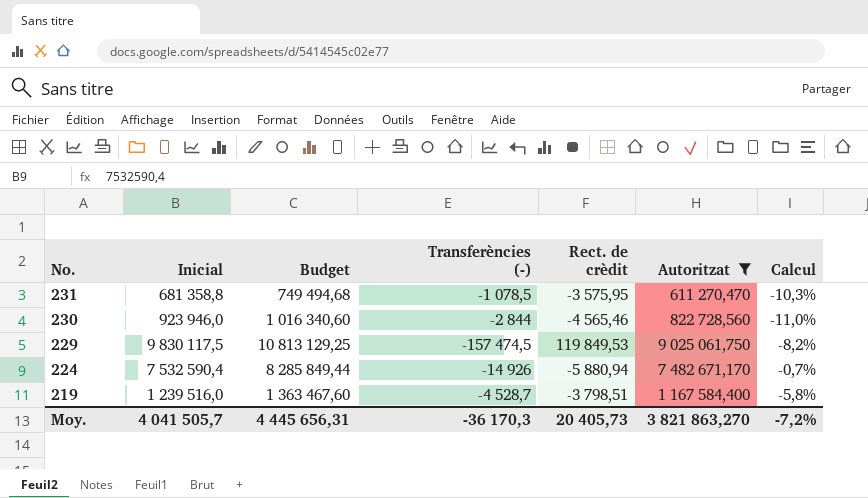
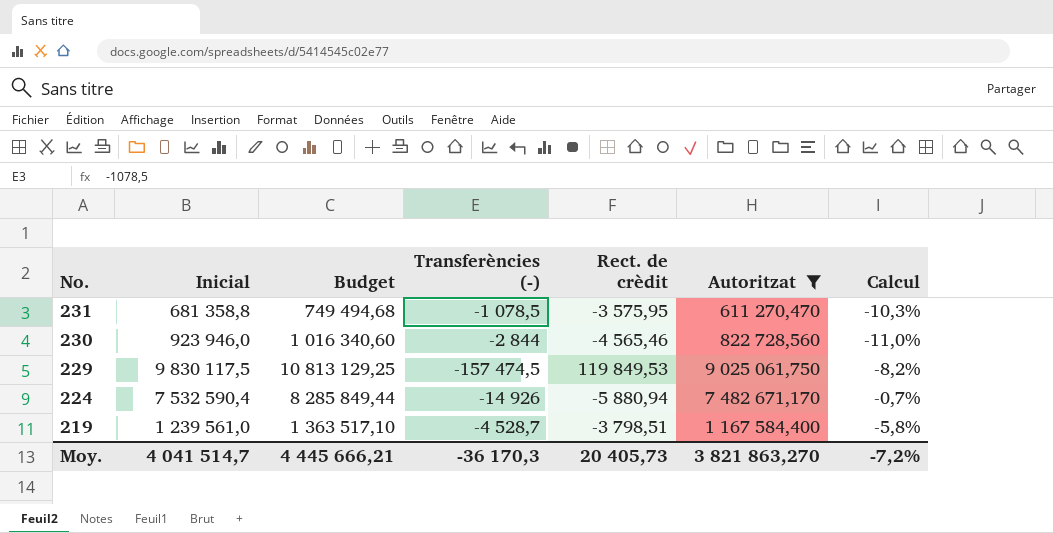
219 | Inicial: 1 239 516,0 -> 1 239 561,0
219 | Budget: 1 363 467,60 -> 1 363 517,10
Moy. | Inicial: 4 041 505,7 -> 4 041 514,7
Moy. | Budget: 4 445 656,31 -> 4 445 666,21

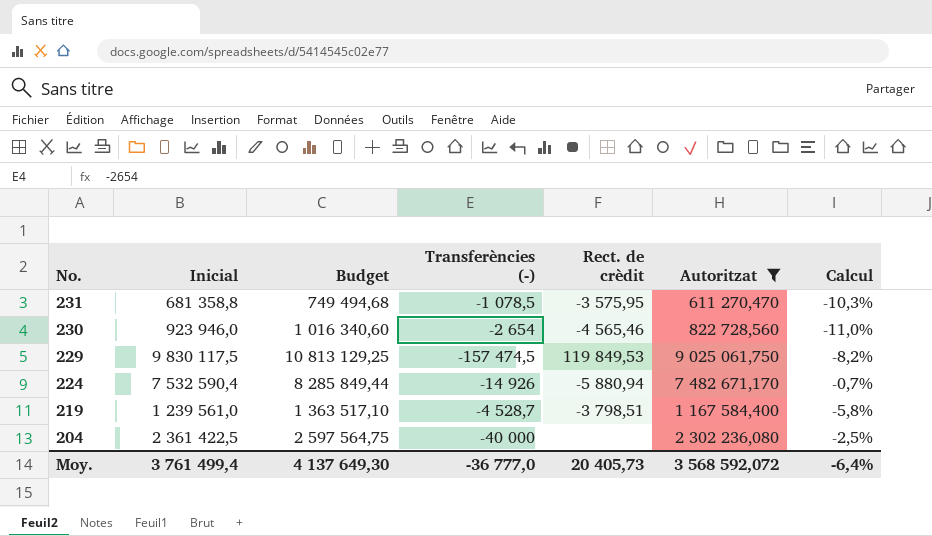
230 | Transferències (-): -2 844 -> -2 654
row 204: none -> 2 361 422,5 | 2 597 564,75 | -40 000 | none | 2 302 236,080 | -2,5%
Moy. | Inicial: 4 041 514,7 -> 3 761 499,4
Moy. | Budget: 4 445 666,21 -> 4 137 649,30
Moy. | Transferències (-): -36 170,3 -> -36 777,0
Moy. | Autoritzat: 3 821 863,270 -> 3 568 592,072
Moy. | Calcul: -7,2% -> -6,4%

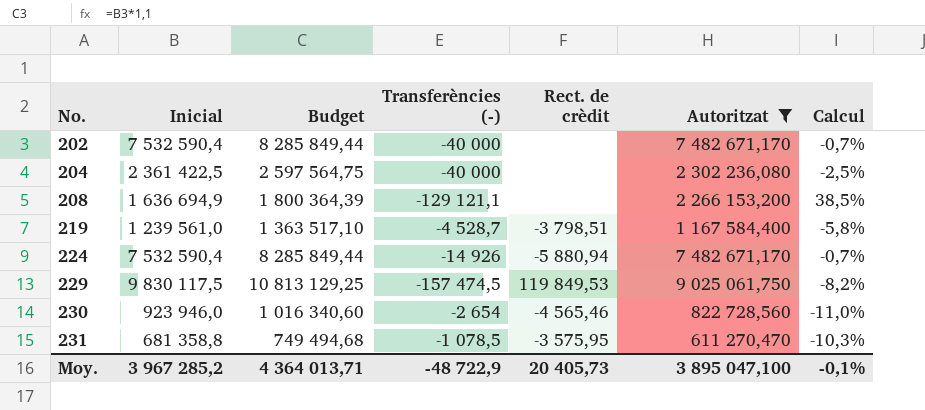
row order: No. descending -> No. ascending
row 202: none -> 7 532 590,4 | 8 285 849,44 | -40 000 | none | 7 482 671,170 | -0,7%
row 208: none -> 1 636 694,9 | 1 800 364,39 | -129 121,1 | none | 2 266 153,200 | 38,5%
Moy. | Inicial: 3 761 499,4 -> 3 967 285,2
Moy. | Budget: 4 137 649,30 -> 4 364 013,71
Moy. | Transferències (-): -36 777,0 -> -48 722,9
Moy. | Autoritzat: 3 568 592,072 -> 3 895 047,100
Moy. | Calcul: -6,4% -> -0,1%

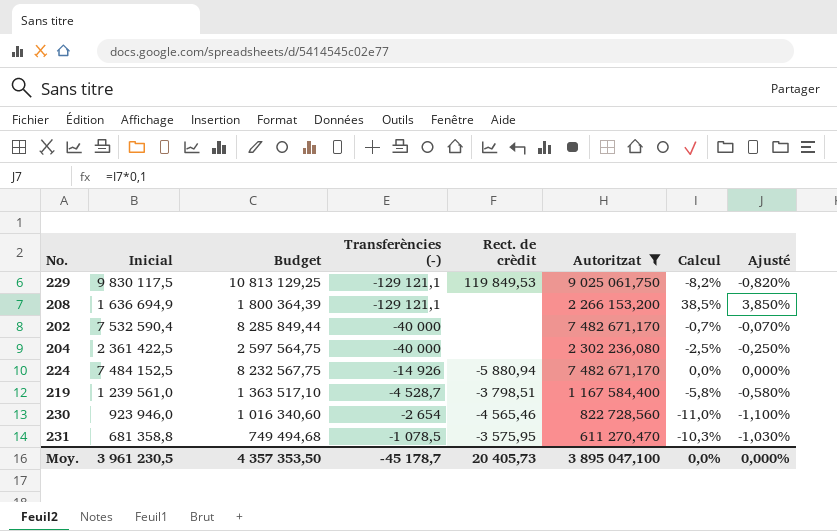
row order: No. ascending -> Transferències (-) ascending
column Ajusté | formula: none -> [Calcul] * 0,1
229 | Transferències (-): -157 474,5 -> -129 121,1
224 | Inicial: 7 532 590,4 -> 7 484 152,5
224 | Budget: 8 285 849,44 -> 8 232 567,75
224 | Calcul: -0,7% -> 0,0%
Moy. | Inicial: 3 967 285,2 -> 3 961 230,5
Moy. | Budget: 4 364 013,71 -> 4 357 353,50
Moy. | Transferències (-): -48 722,9 -> -45 178,7
Moy. | Calcul: -0,1% -> 0,0%

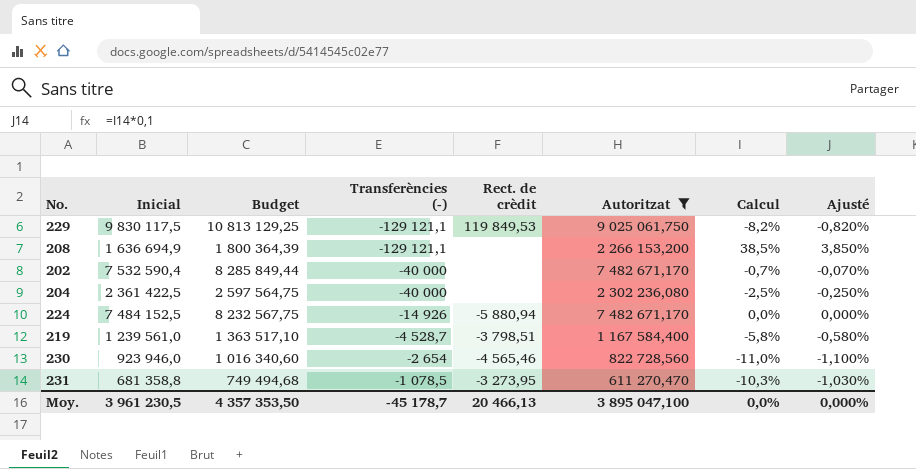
231 | Rect. de crèdit: -3 575,95 -> -3 273,95
Moy. | Rect. de crèdit: 20 405,73 -> 20 466,13

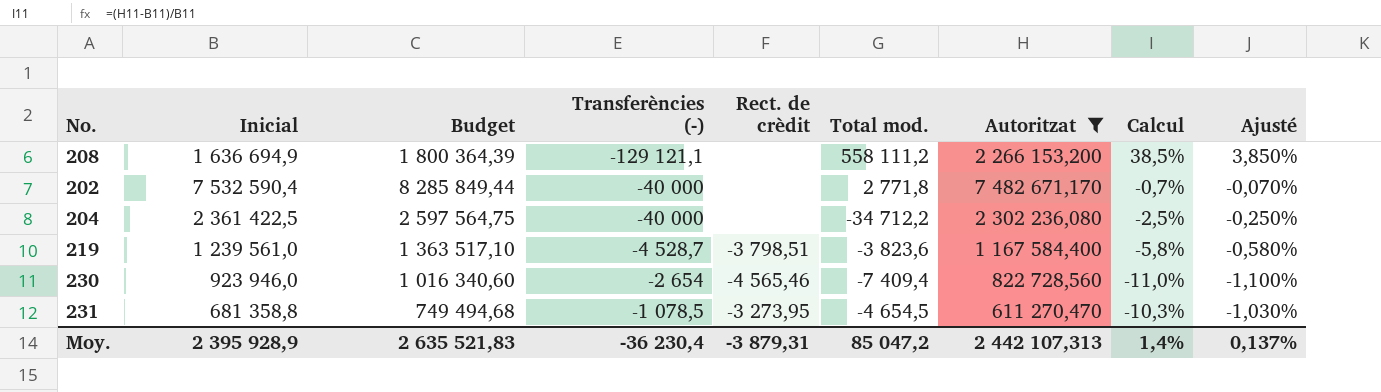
column Total mod. | position: none -> 6
row 229: 9 830 117,5 | 10 813 129,25 | -129 121,1 | 119 849,53 | 9 025 061,750 | -8,2% | -0,820% -> none
row 224: 7 484 152,5 | 8 232 567,75 | -14 926 | -5 880,94 | 7 482 671,170 | 0,0% | 0,000% -> none
Moy. | Inicial: 3 961 230,5 -> 2 395 928,9
Moy. | Budget: 4 357 353,50 -> 2 635 521,83
Moy. | Transferències (-): -45 178,7 -> -36 230,4
Moy. | Rect. de crèdit: 20 466,13 -> -3 879,31
Moy. | Autoritzat: 3 895 047,100 -> 2 442 107,313
Moy. | Calcul: 0,0% -> 1,4%
Moy. | Ajusté: 0,000% -> 0,137%

